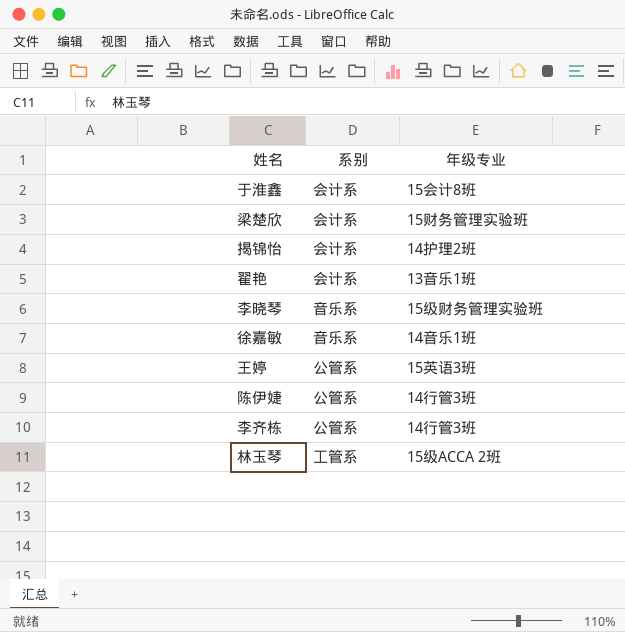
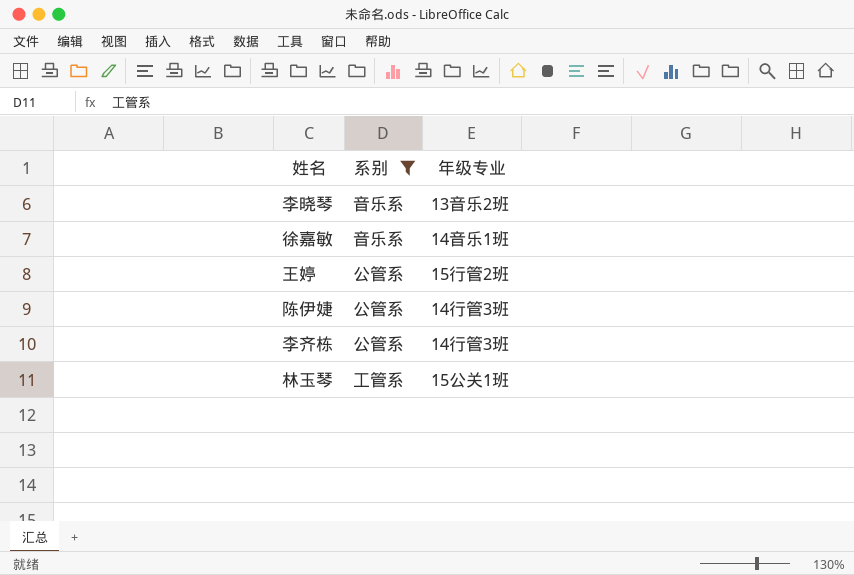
filter: none -> 系别 != 会计系
李晓琴 | 年级专业: 15级财务管理实验班 -> 13音乐2班
王婷 | 年级专业: 15英语3班 -> 15行管2班
林玉琴 | 年级专业: 15级ACCA 2班 -> 15公关1班

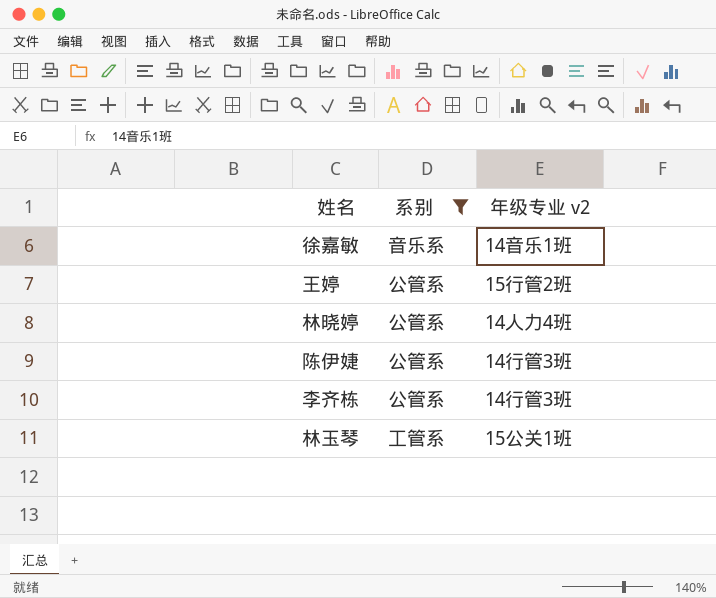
column name: 年级专业 -> 年级专业 v2
row 李晓琴: 音乐系 | 13音乐2班 -> none
row 林晓婷: none -> 公管系 | 14人力4班

